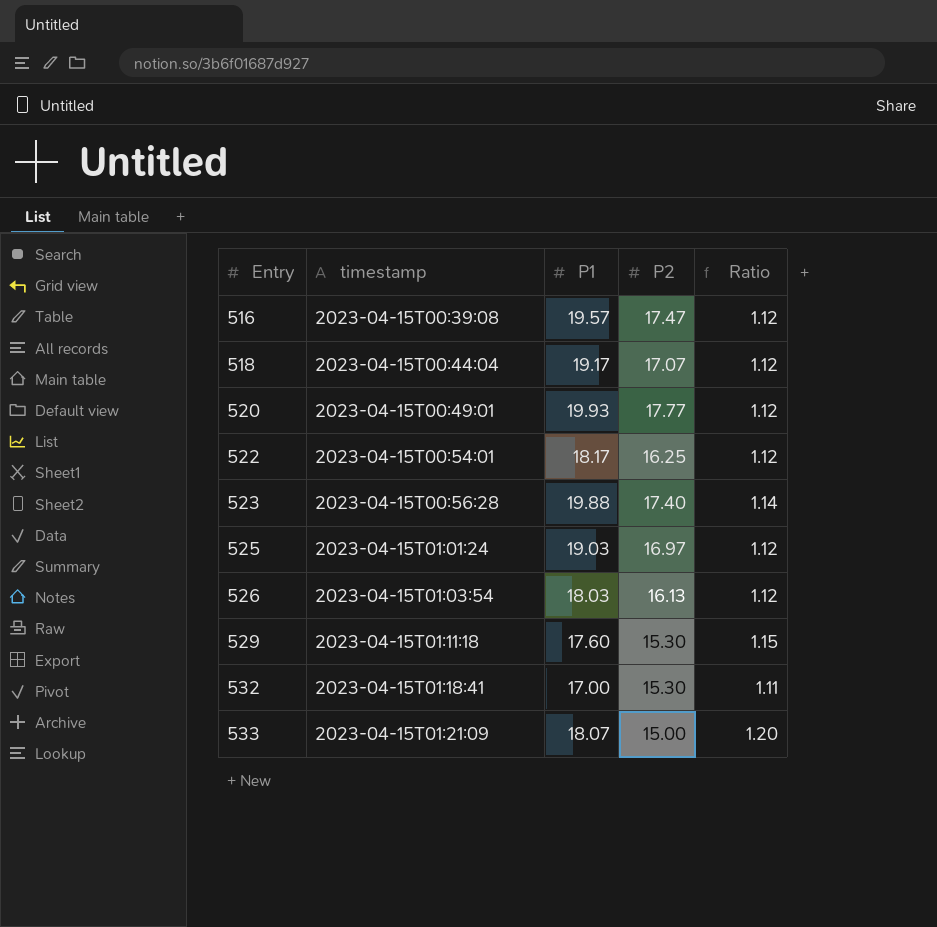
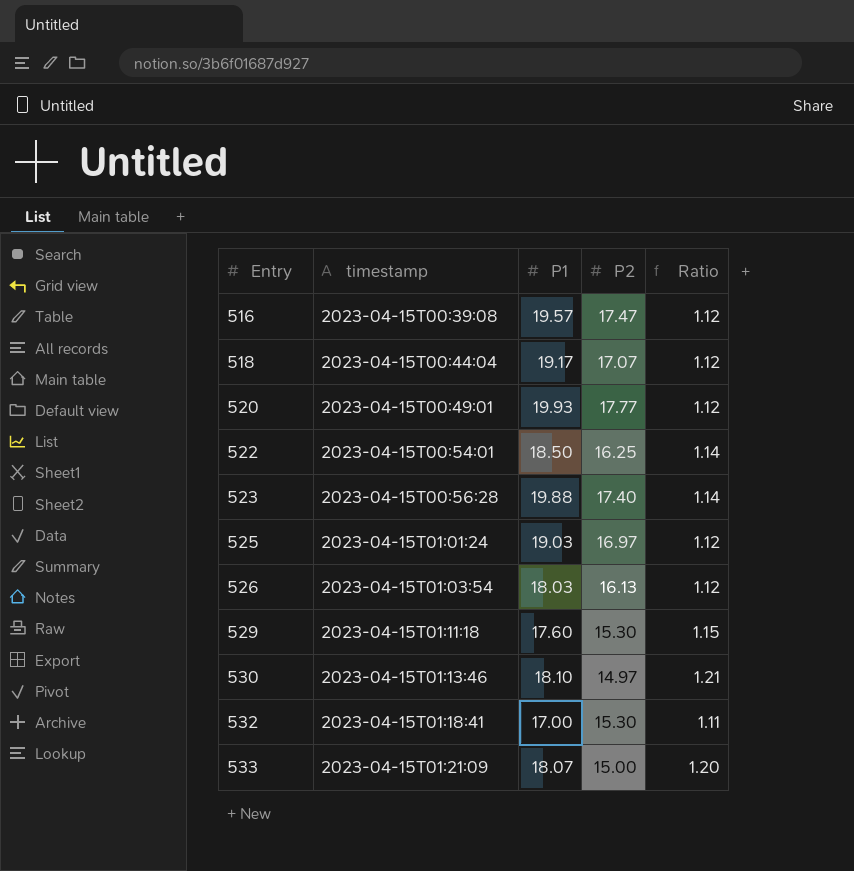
522 | P1: 18.17 -> 18.50
522 | Ratio: 1.12 -> 1.14
row 530: none -> 2023-04-15T01:13:46 | 18.10 | 14.97 | 1.21

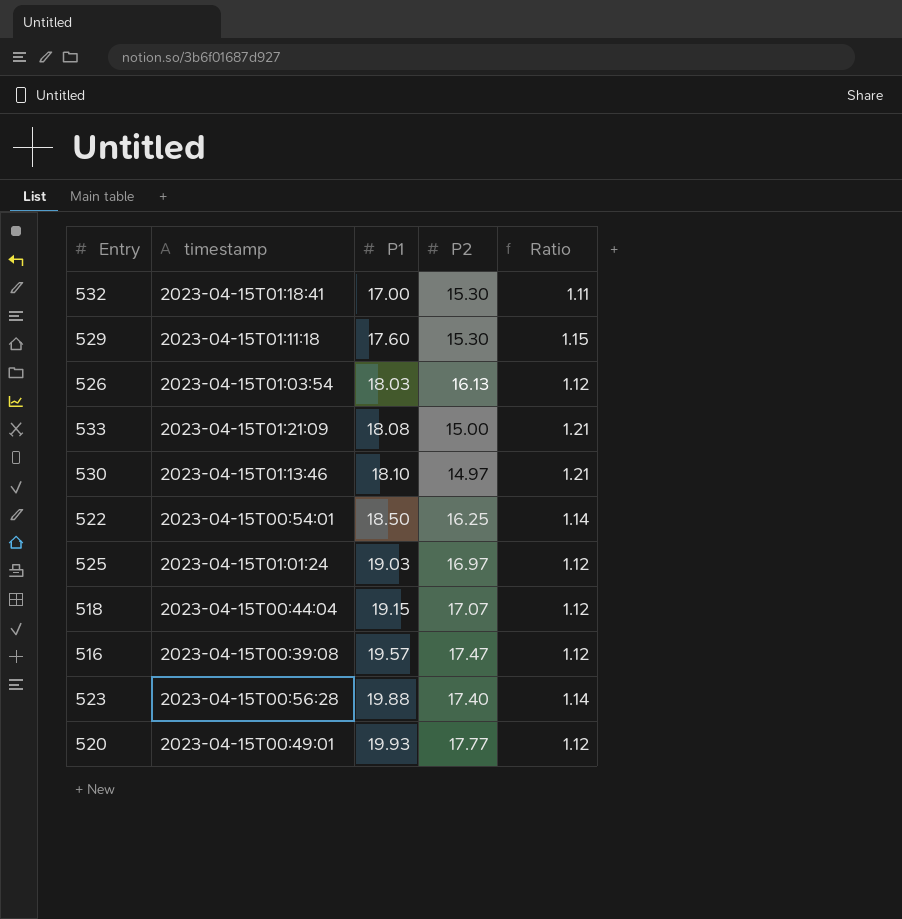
row order: Entry ascending -> P1 ascending
533 | P1: 18.07 -> 18.08
533 | Ratio: 1.20 -> 1.21
518 | P1: 19.17 -> 19.15

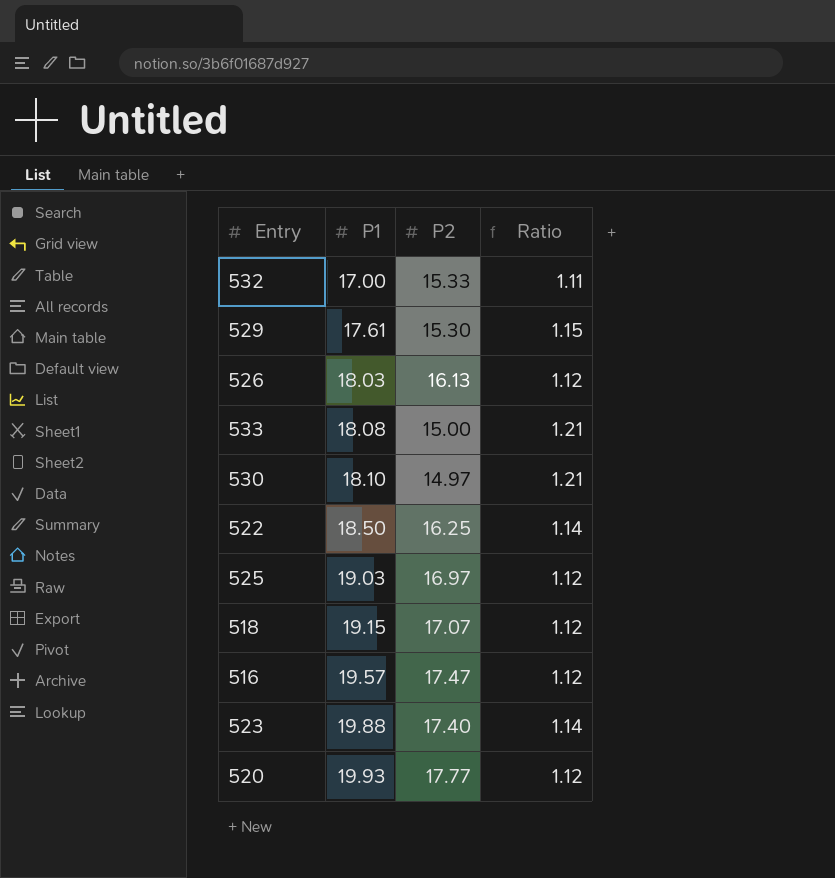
column timestamp | position: 2 -> none
532 | P2: 15.30 -> 15.33
529 | P1: 17.60 -> 17.61

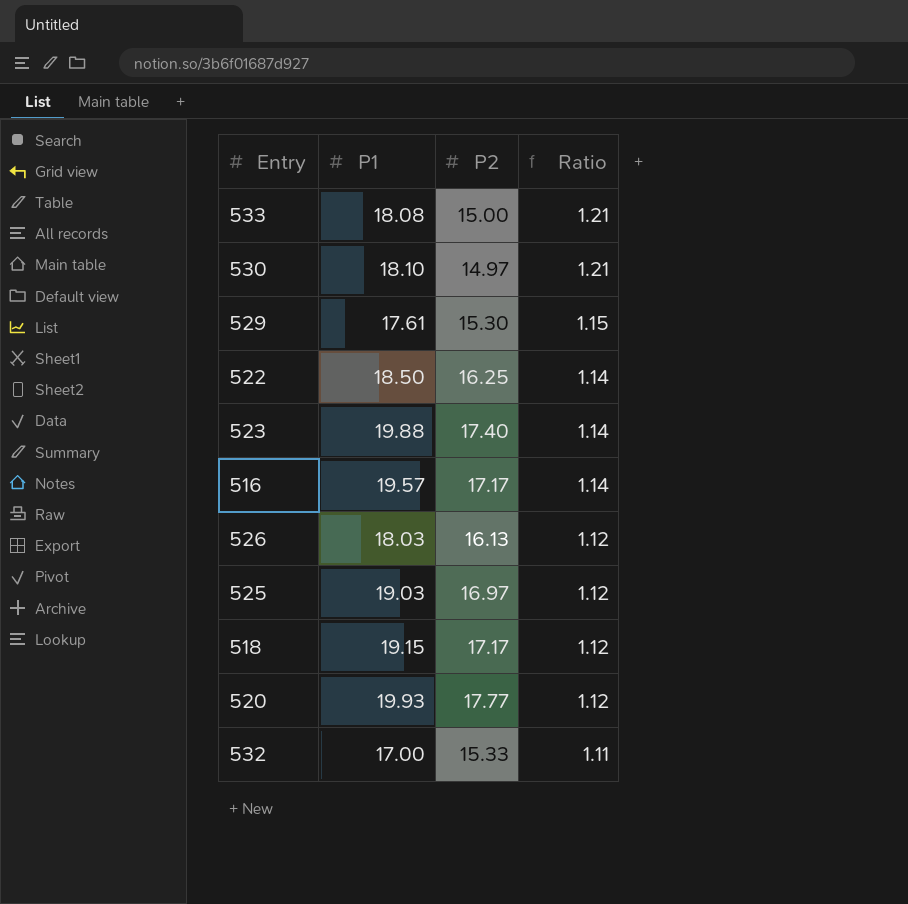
row order: P1 ascending -> Ratio descending
516 | P2: 17.47 -> 17.17
516 | Ratio: 1.12 -> 1.14
518 | P2: 17.07 -> 17.17

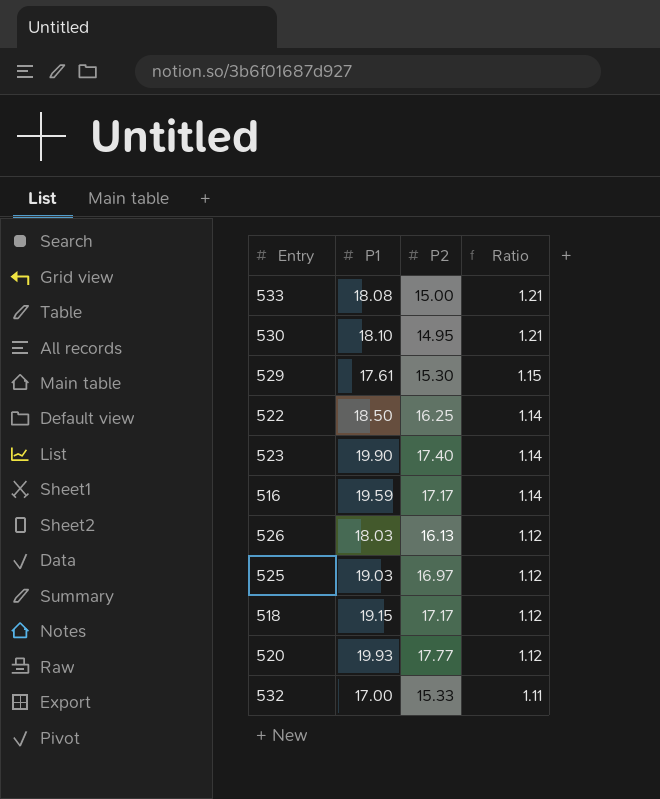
530 | P2: 14.97 -> 14.95
523 | P1: 19.88 -> 19.90
516 | P1: 19.57 -> 19.59

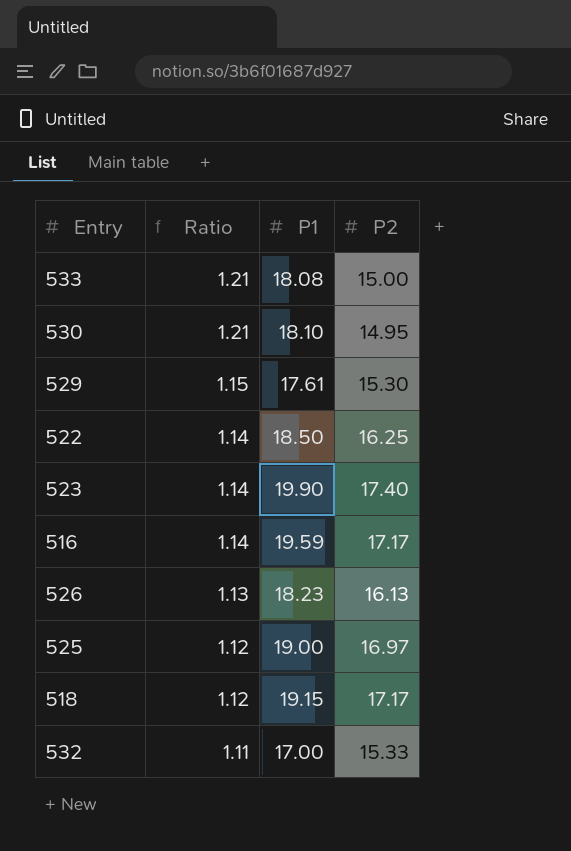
column Ratio | position: 4 -> 2
row 520: 19.93 | 17.77 | 1.12 -> none
526 | Ratio: 1.12 -> 1.13
526 | P1: 18.03 -> 18.23
525 | P1: 19.03 -> 19.00

